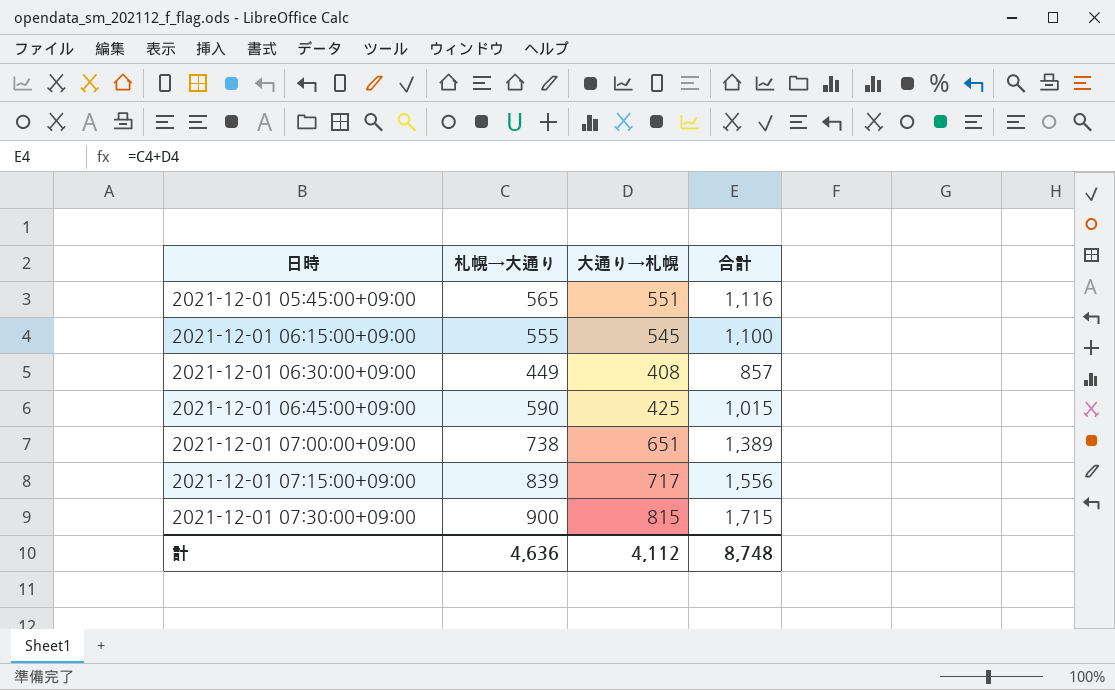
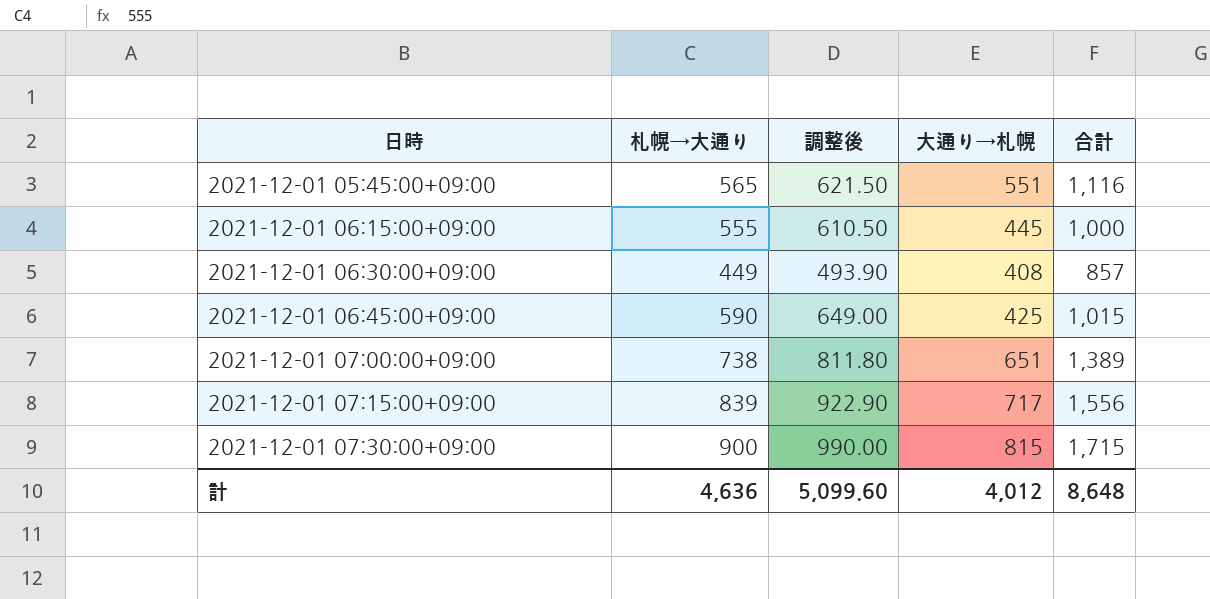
column 調整後 | formula: none -> [札幌→大通り] * 1.1
2021-12-01 06:15:00+09:00 | 大通り→札幌: 545 -> 445
2021-12-01 06:15:00+09:00 | 合計: 1,100 -> 1,000
計 | 大通り→札幌: 4,112 -> 4,012
計 | 合計: 8,748 -> 8,648

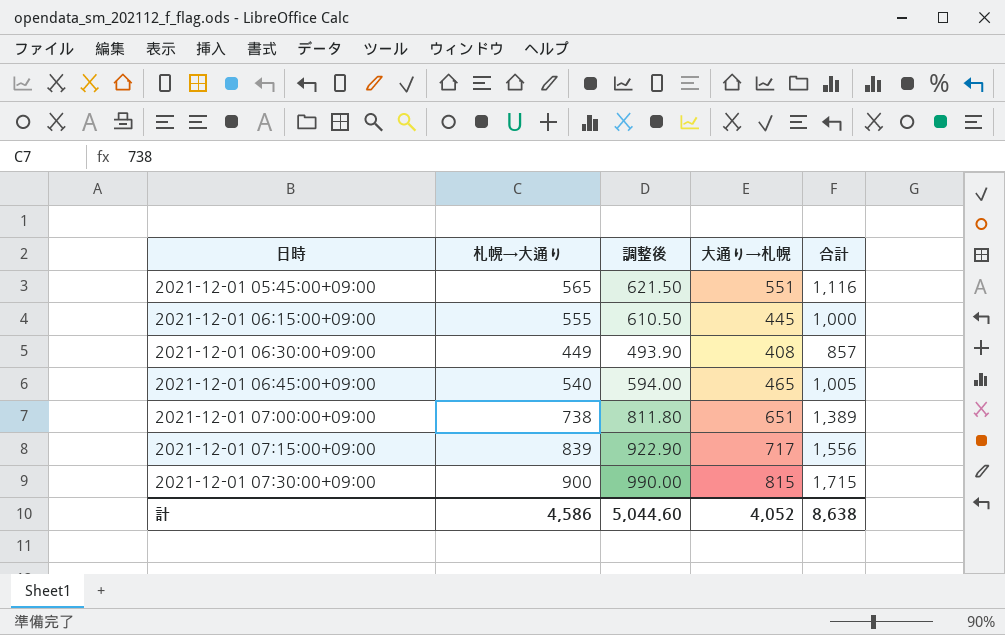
2021-12-01 06:45:00+09:00 | 札幌→大通り: 590 -> 540
2021-12-01 06:45:00+09:00 | 調整後: 649.00 -> 594.00
2021-12-01 06:45:00+09:00 | 大通り→札幌: 425 -> 465
2021-12-01 06:45:00+09:00 | 合計: 1,015 -> 1,005
計 | 札幌→大通り: 4,636 -> 4,586
計 | 調整後: 5,099.60 -> 5,044.60
計 | 大通り→札幌: 4,012 -> 4,052
計 | 合計: 8,648 -> 8,638

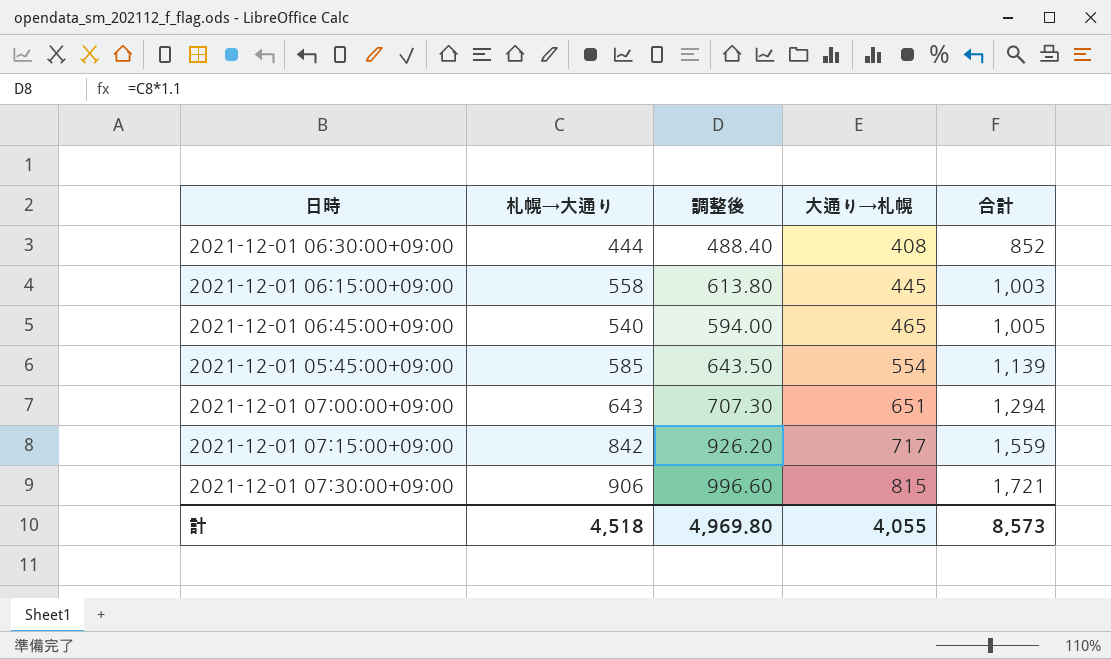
row order: 日時 ascending -> 大通り→札幌 ascending
2021-12-01 06:30:00+09:00 | 札幌→大通り: 449 -> 444
2021-12-01 06:30:00+09:00 | 調整後: 493.90 -> 488.40
2021-12-01 06:30:00+09:00 | 合計: 857 -> 852
2021-12-01 06:15:00+09:00 | 札幌→大通り: 555 -> 558
2021-12-01 06:15:00+09:00 | 調整後: 610.50 -> 613.80
2021-12-01 06:15:00+09:00 | 合計: 1,000 -> 1,003
2021-12-01 05:45:00+09:00 | 札幌→大通り: 565 -> 585
2021-12-01 05:45:00+09:00 | 調整後: 621.50 -> 643.50
2021-12-01 05:45:00+09:00 | 大通り→札幌: 551 -> 554
2021-12-01 05:45:00+09:00 | 合計: 1,116 -> 1,139
2021-12-01 07:00:00+09:00 | 札幌→大通り: 738 -> 643
2021-12-01 07:00:00+09:00 | 調整後: 811.80 -> 707.30
2021-12-01 07:00:00+09:00 | 合計: 1,389 -> 1,294
2021-12-01 07:15:00+09:00 | 札幌→大通り: 839 -> 842
2021-12-01 07:15:00+09:00 | 調整後: 922.90 -> 926.20
2021-12-01 07:15:00+09:00 | 合計: 1,556 -> 1,559
2021-12-01 07:30:00+09:00 | 札幌→大通り: 900 -> 906
2021-12-01 07:30:00+09:00 | 調整後: 990.00 -> 996.60
2021-12-01 07:30:00+09:00 | 合計: 1,715 -> 1,721
計 | 札幌→大通り: 4,586 -> 4,518
計 | 調整後: 5,044.60 -> 4,969.80
計 | 大通り→札幌: 4,052 -> 4,055
計 | 合計: 8,638 -> 8,573

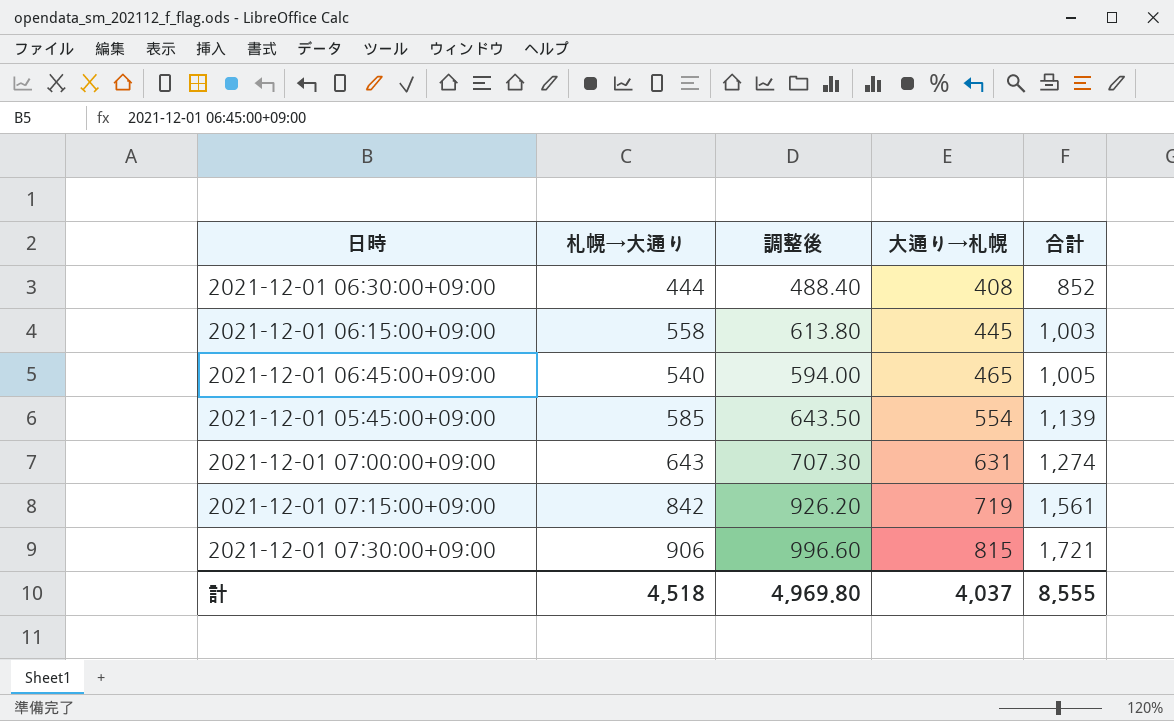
2021-12-01 07:00:00+09:00 | 大通り→札幌: 651 -> 631
2021-12-01 07:00:00+09:00 | 合計: 1,294 -> 1,274
2021-12-01 07:15:00+09:00 | 大通り→札幌: 717 -> 719
2021-12-01 07:15:00+09:00 | 合計: 1,559 -> 1,561
計 | 大通り→札幌: 4,055 -> 4,037
計 | 合計: 8,573 -> 8,555

